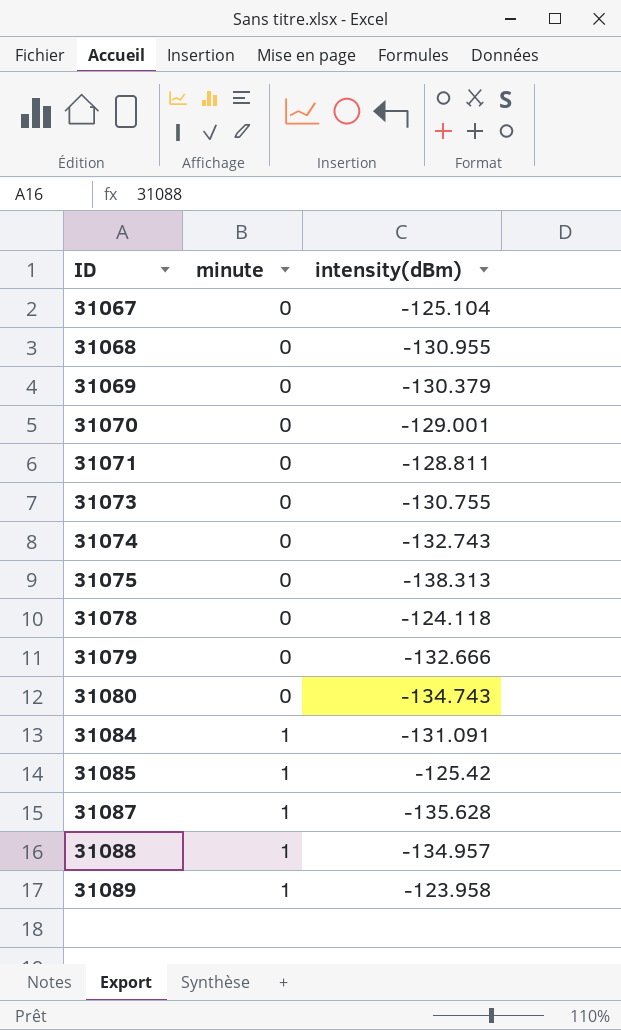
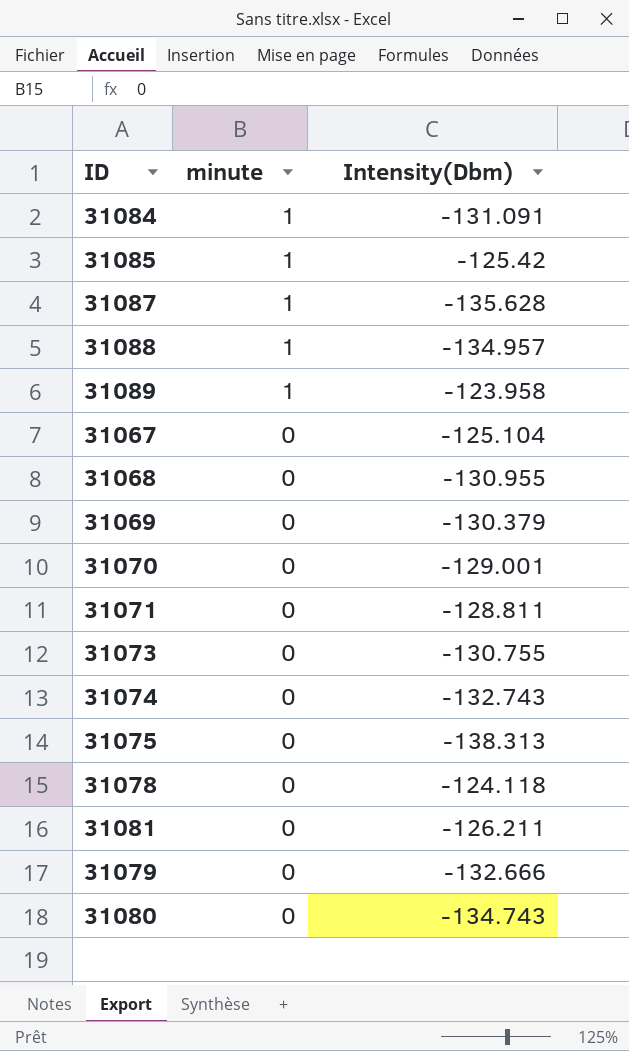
row order: ID ascending -> minute descending
column name: intensity(dBm) -> Intensity(Dbm)
row 31081: none -> 0 | -126.211

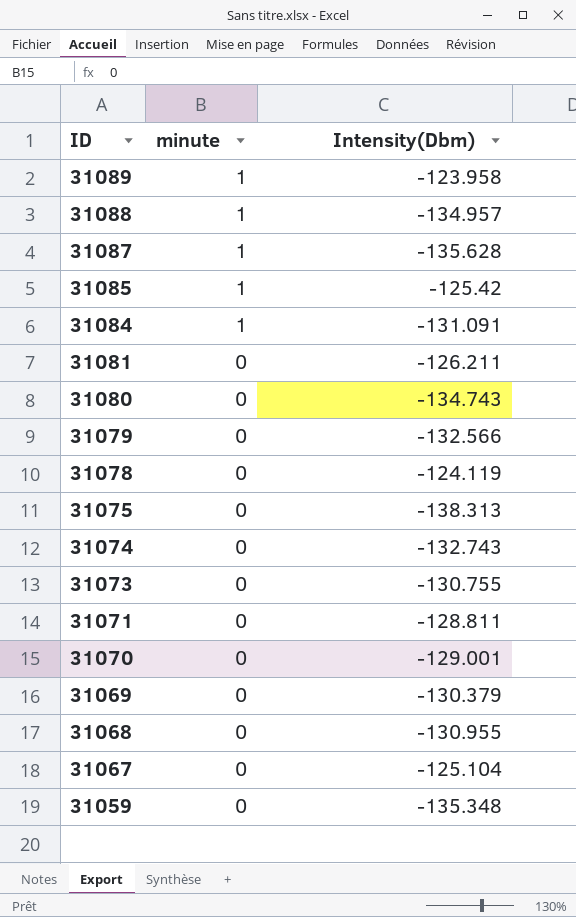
row order: minute descending -> ID descending
31079 | Intensity(Dbm): -132.666 -> -132.566
31078 | Intensity(Dbm): -124.118 -> -124.119
row 31059: none -> 0 | -135.348

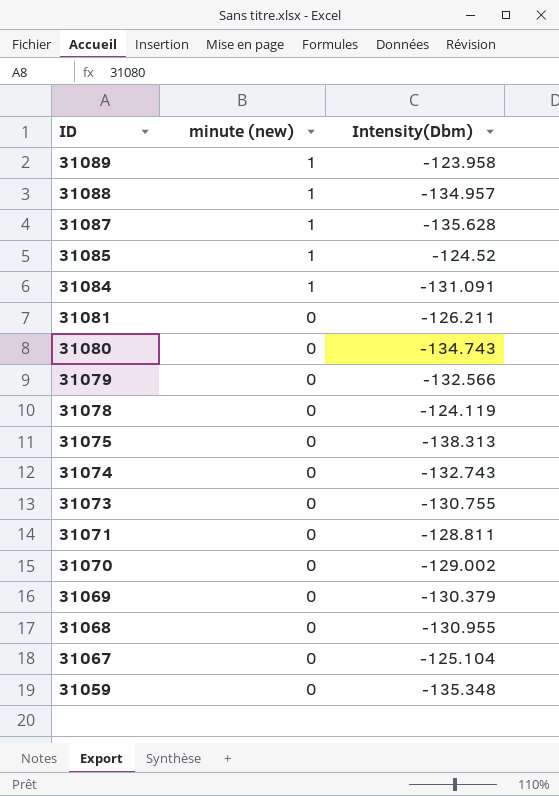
column name: minute -> minute (new)
31085 | Intensity(Dbm): -125.42 -> -124.52
31070 | Intensity(Dbm): -129.001 -> -129.002

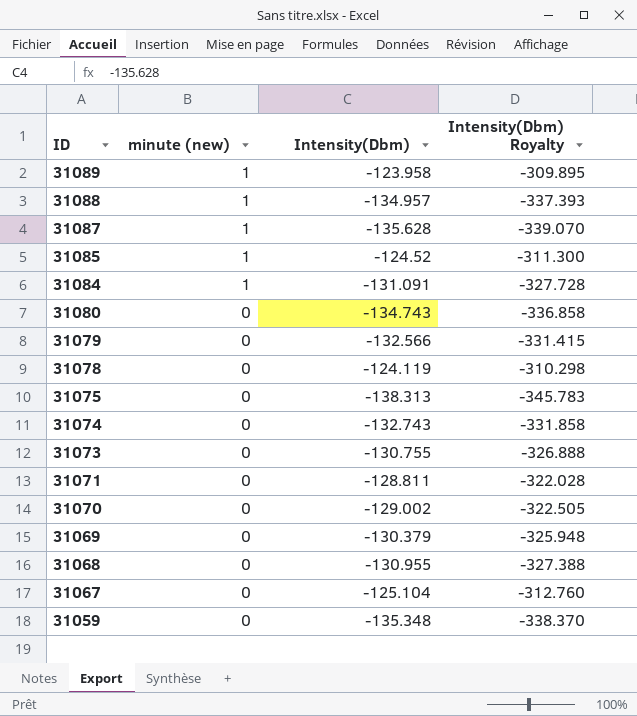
column Intensity(Dbm) Royalty | formula: none -> [Intensity(Dbm)] * 2.5
row 31081: 0 | -126.211 -> none

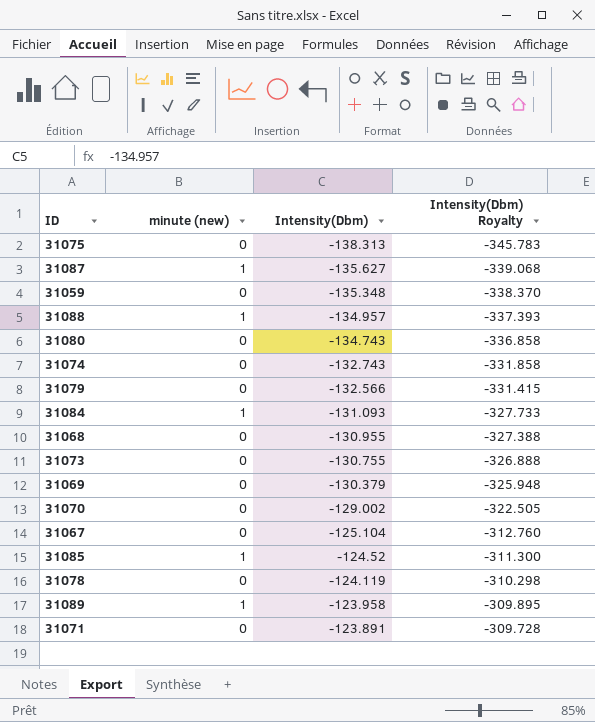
row order: ID descending -> Intensity(Dbm) ascending
31087 | Intensity(Dbm): -135.628 -> -135.627
31087 | Intensity(Dbm) Royalty: -339.070 -> -339.068
31084 | Intensity(Dbm): -131.091 -> -131.093
31084 | Intensity(Dbm) Royalty: -327.728 -> -327.733
31071 | Intensity(Dbm): -128.811 -> -123.891
31071 | Intensity(Dbm) Royalty: -322.028 -> -309.728

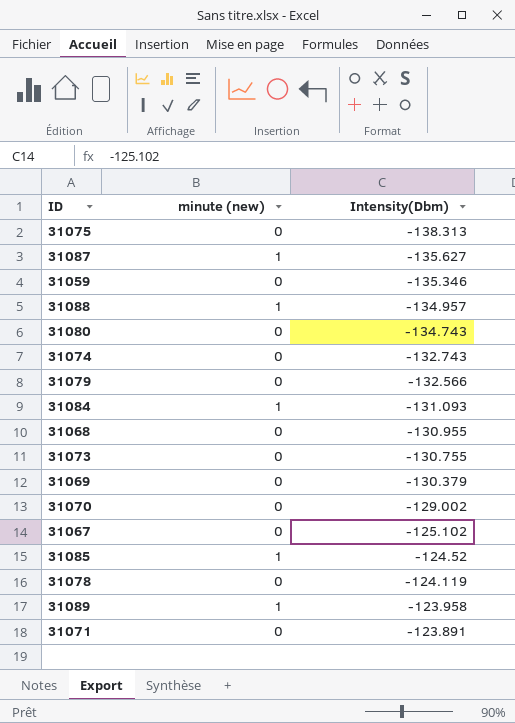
column Intensity(Dbm) Royalty | formula: [Intensity(Dbm)] * 2.5 -> none
31059 | Intensity(Dbm): -135.348 -> -135.346
31067 | Intensity(Dbm): -125.104 -> -125.102

